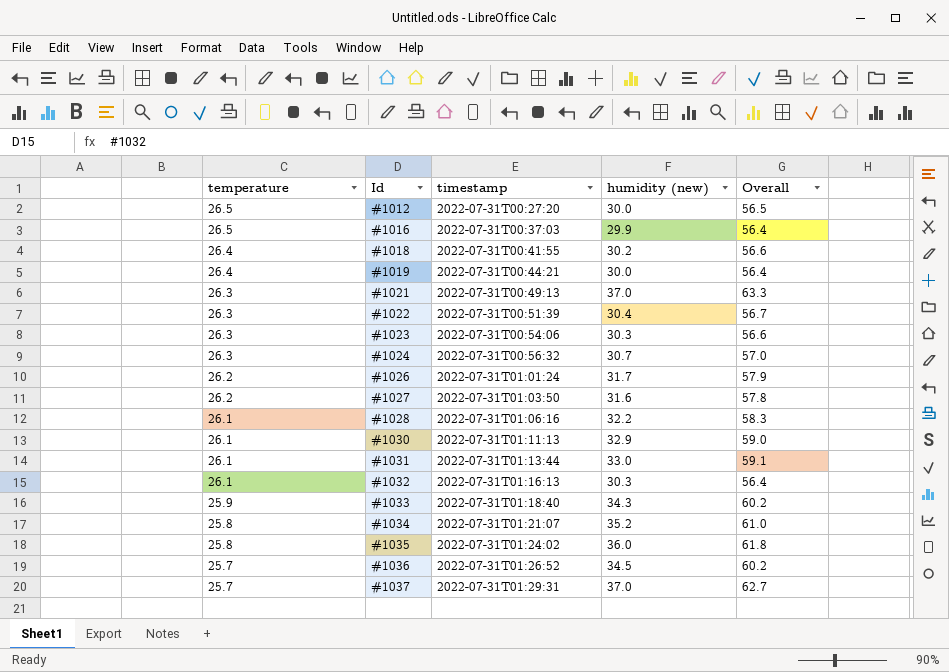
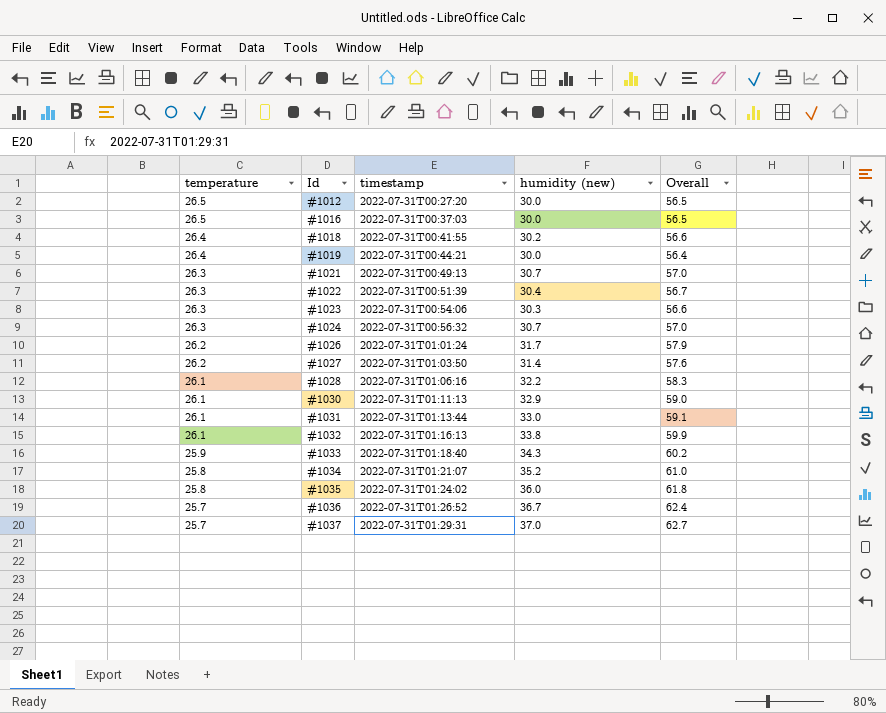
#1016 | humidity (new): 29.9 -> 30.0
#1016 | Overall: 56.4 -> 56.5
#1021 | humidity (new): 37.0 -> 30.7
#1021 | Overall: 63.3 -> 57.0
#1027 | humidity (new): 31.6 -> 31.4
#1027 | Overall: 57.8 -> 57.6
#1032 | humidity (new): 30.3 -> 33.8
#1032 | Overall: 56.4 -> 59.9
#1036 | humidity (new): 34.5 -> 36.7
#1036 | Overall: 60.2 -> 62.4

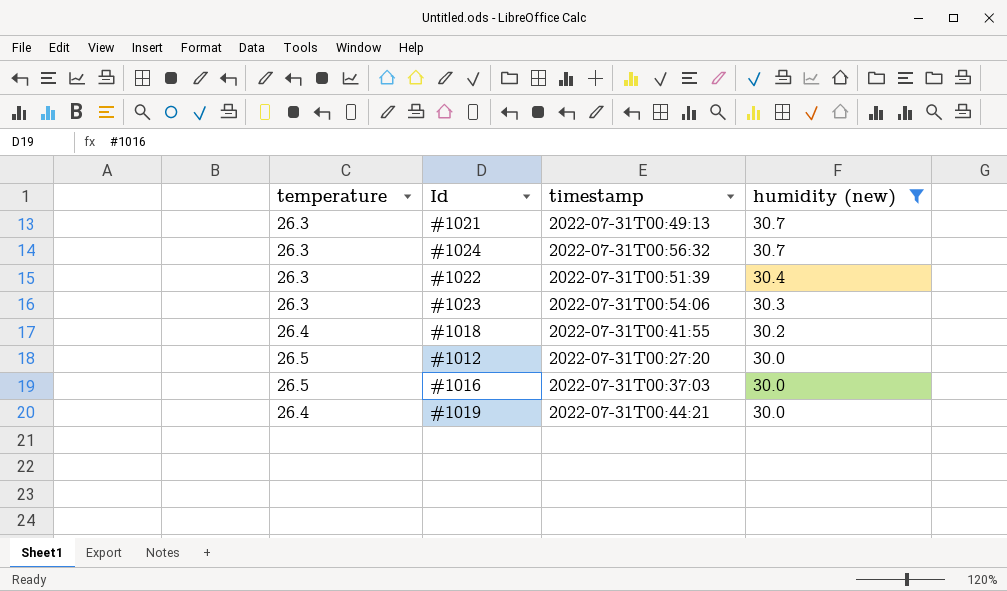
filter: none -> humidity (new) <= 30.7
row order: temperature descending -> humidity (new) descending
column Overall | formula: [temperature] + [humidity (new)] -> none

